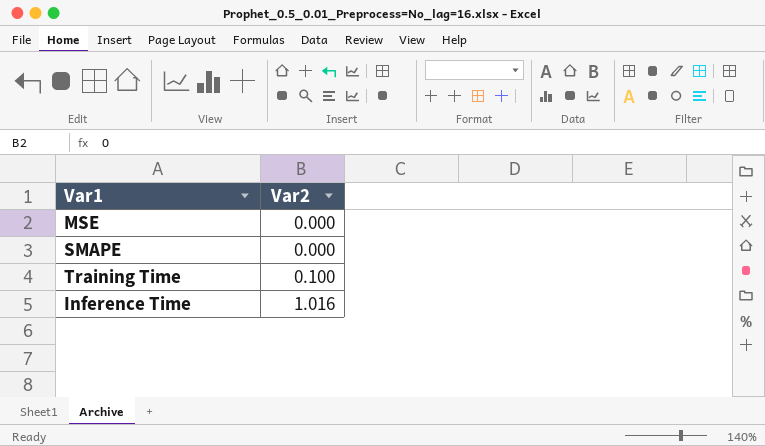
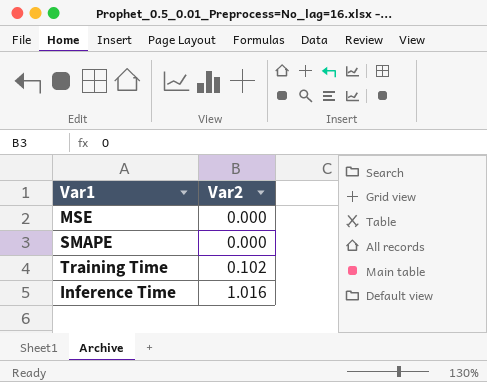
Training Time | Var2: 0.100 -> 0.102

